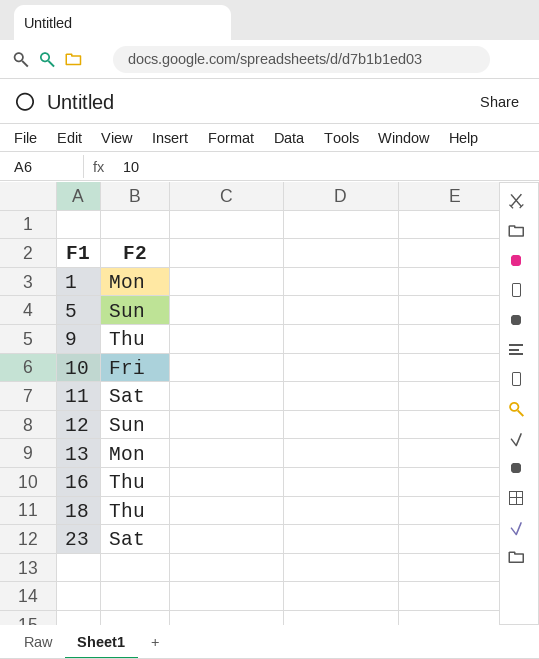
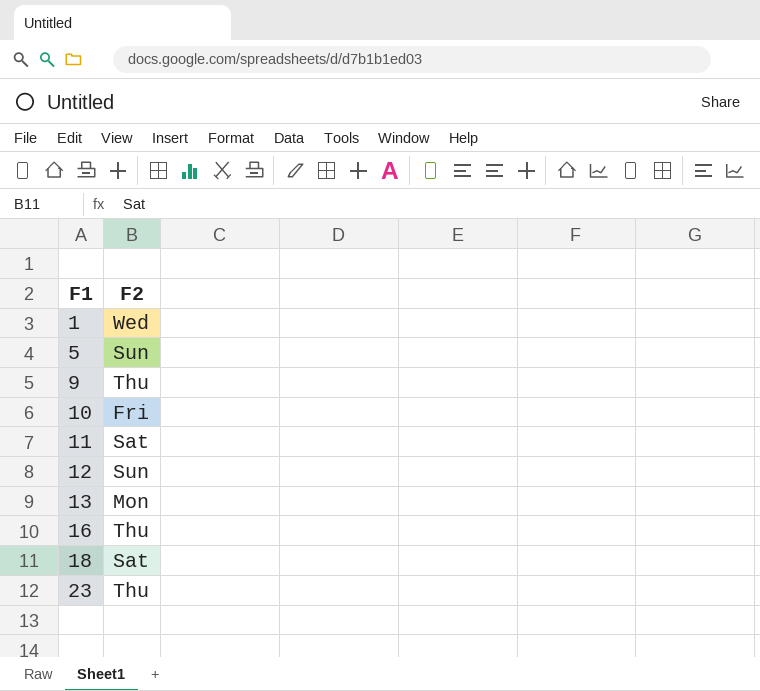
1 | F2: Mon -> Wed
18 | F2: Thu -> Sat
23 | F2: Sat -> Thu

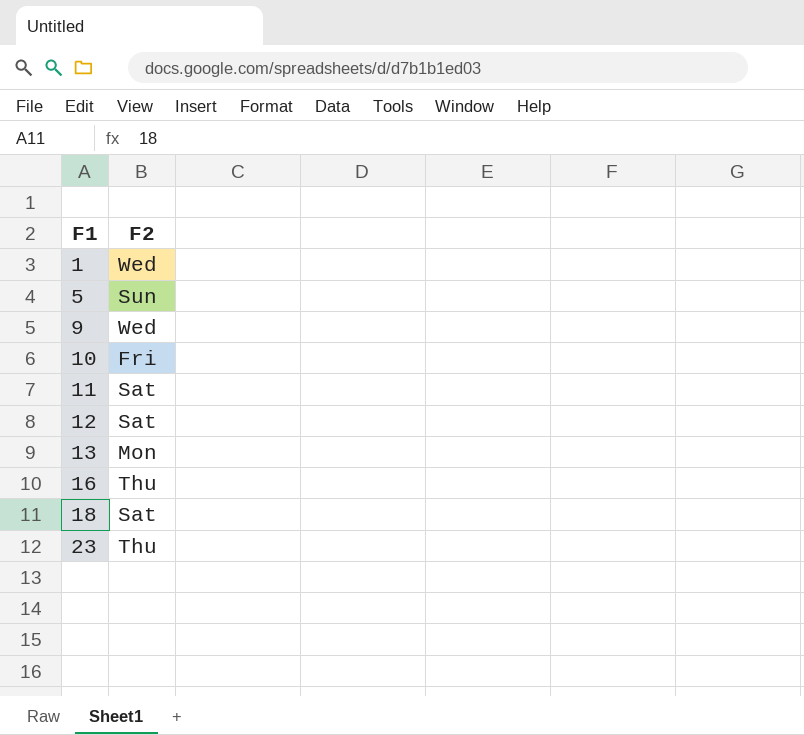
9 | F2: Thu -> Wed
12 | F2: Sun -> Sat

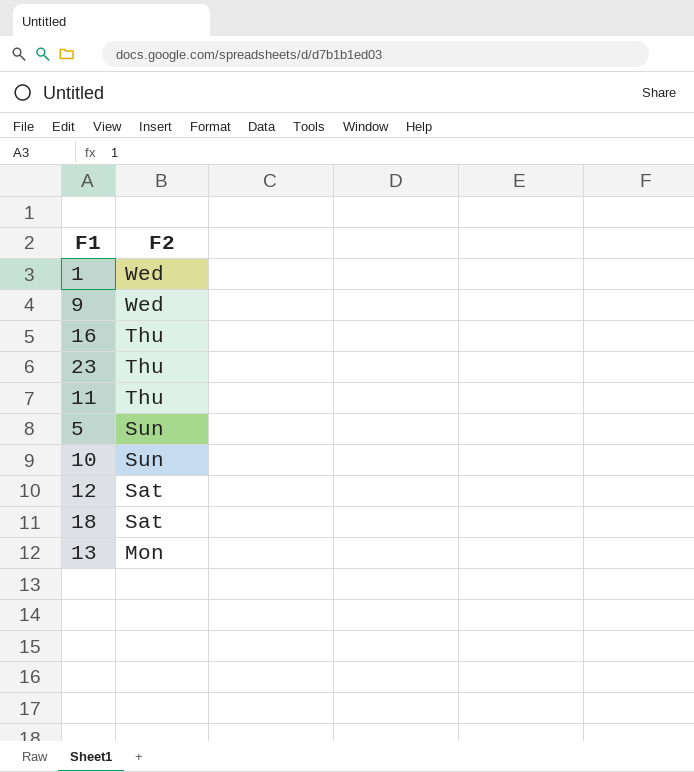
row order: F1 ascending -> F2 descending
11 | F2: Sat -> Thu
10 | F2: Fri -> Sun

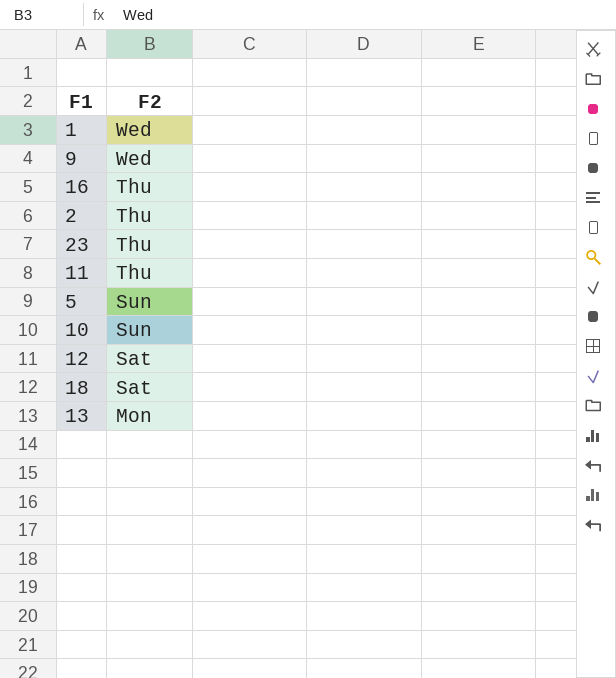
row 2: none -> Thu

